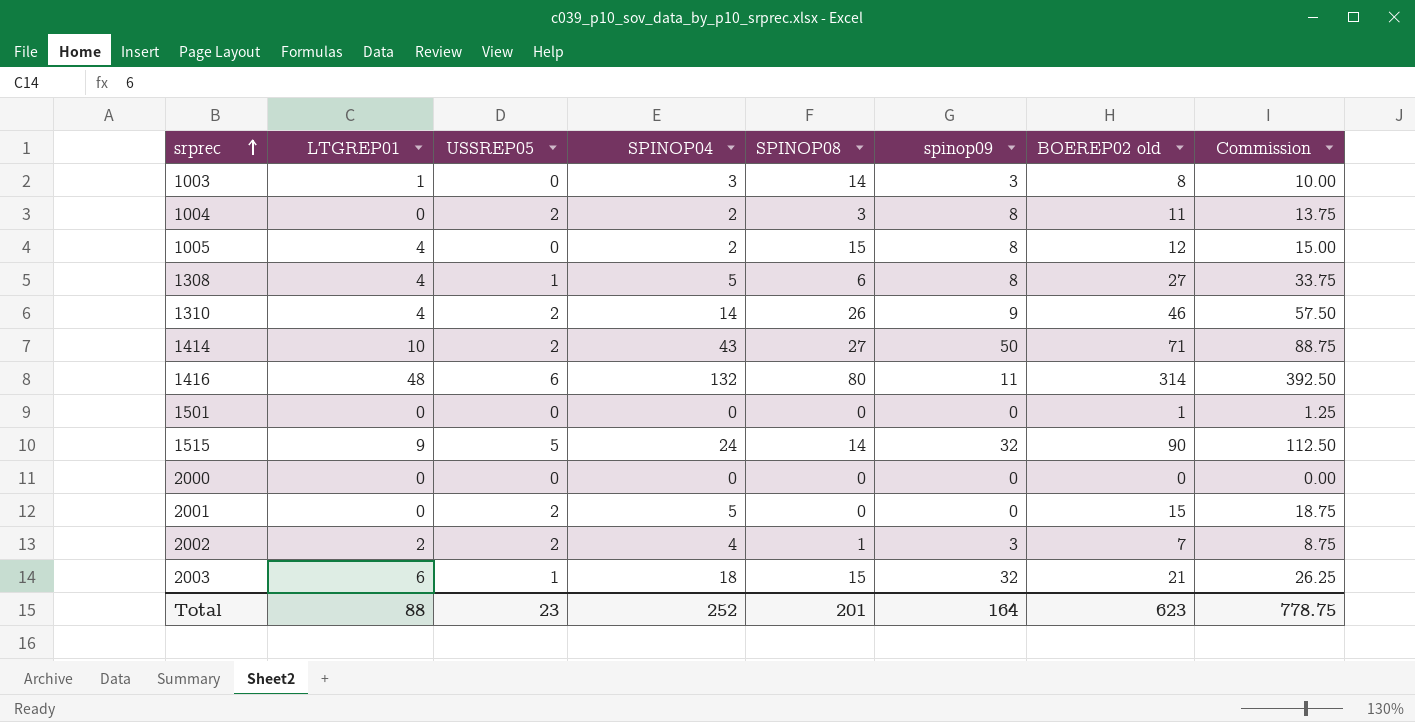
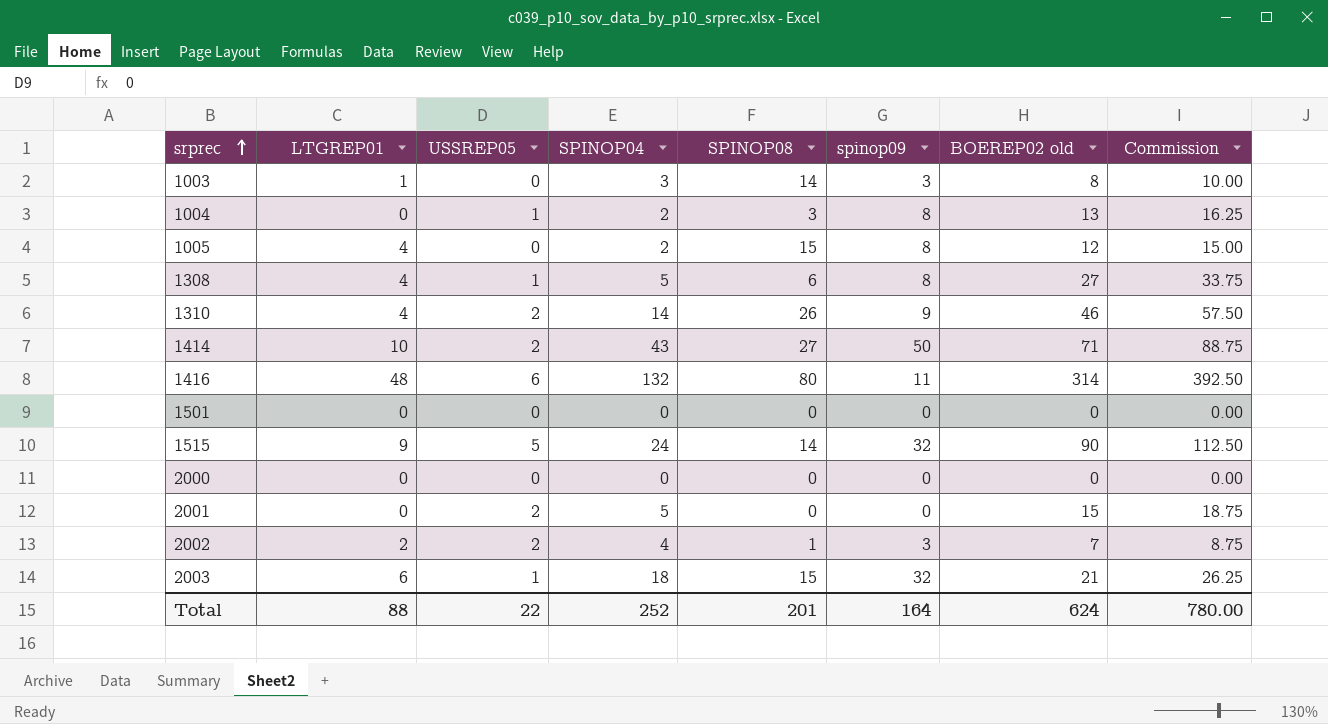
1004 | USSREP05: 2 -> 1
1004 | BOEREP02 old: 11 -> 13
1004 | Commission: 13.75 -> 16.25
1501 | BOEREP02 old: 1 -> 0
1501 | Commission: 1.25 -> 0.00
Total | USSREP05: 23 -> 22
Total | BOEREP02 old: 623 -> 624
Total | Commission: 778.75 -> 780.00

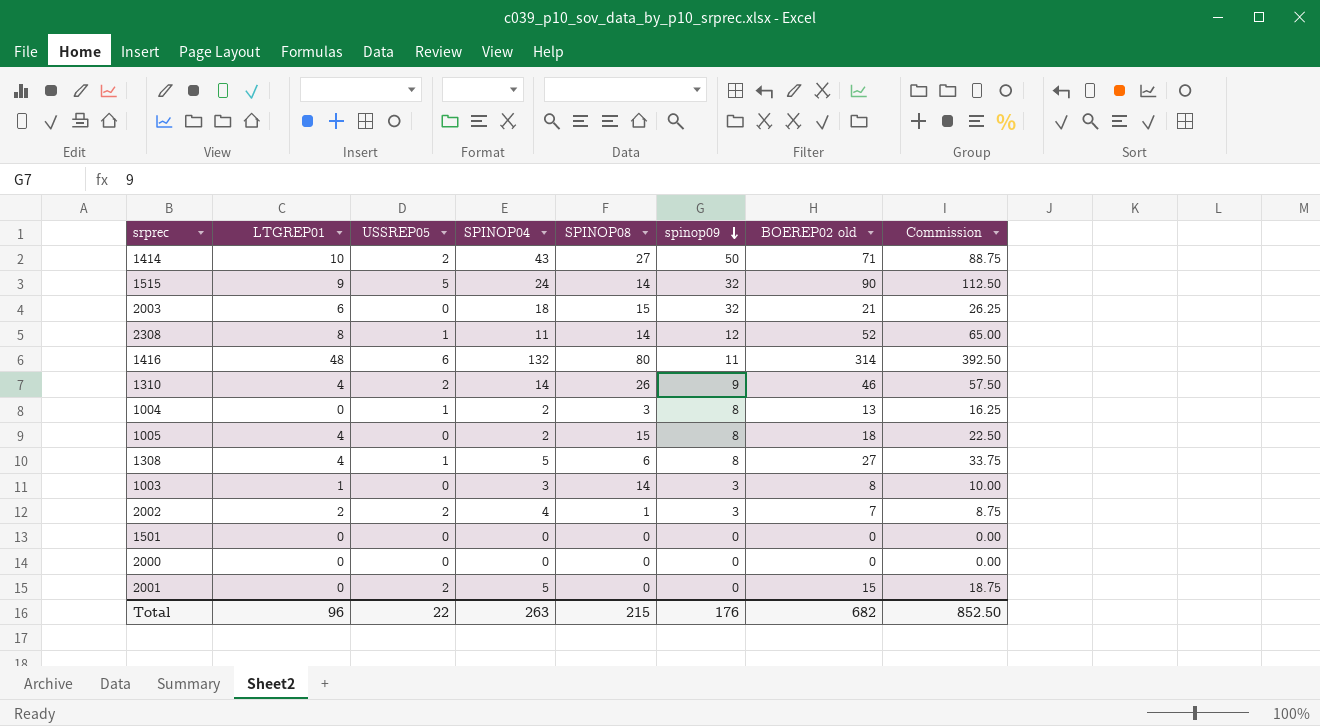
row order: srprec ascending -> spinop09 descending
2003 | USSREP05: 1 -> 0
row 2308: none -> 8 | 1 | 11 | 14 | 12 | 52 | 65.00
1005 | BOEREP02 old: 12 -> 18
1005 | Commission: 15.00 -> 22.50
Total | LTGREP01: 88 -> 96
Total | SPINOP04: 252 -> 263
Total | SPINOP08: 201 -> 215
Total | spinop09: 164 -> 176
Total | BOEREP02 old: 624 -> 682
Total | Commission: 780.00 -> 852.50

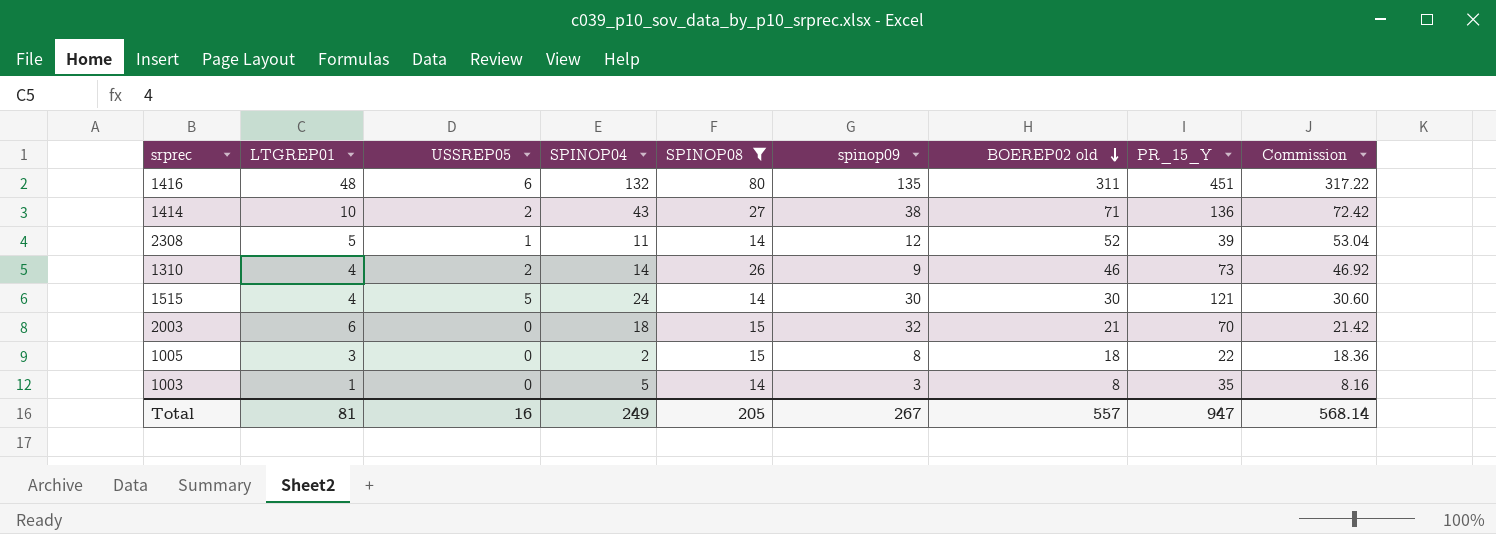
filter: none -> SPINOP08 >= 14
row order: spinop09 descending -> BOEREP02 old descending
column PR_15_Y | position: none -> 8
column Commission | formula: [BOEREP02 old] * 1.25 -> [BOEREP02 old] * 1.02
1416 | spinop09: 11 -> 135
1416 | BOEREP02 old: 314 -> 311
1414 | spinop09: 50 -> 38
2308 | LTGREP01: 8 -> 5
1515 | LTGREP01: 9 -> 4
1515 | spinop09: 32 -> 30
1515 | BOEREP02 old: 90 -> 30
1005 | LTGREP01: 4 -> 3
1003 | SPINOP04: 3 -> 5
Total | LTGREP01: 96 -> 81
Total | USSREP05: 22 -> 16
Total | SPINOP04: 263 -> 249
Total | SPINOP08: 215 -> 205
Total | spinop09: 176 -> 267
Total | BOEREP02 old: 682 -> 557
Total | Commission: 852.50 -> 568.14

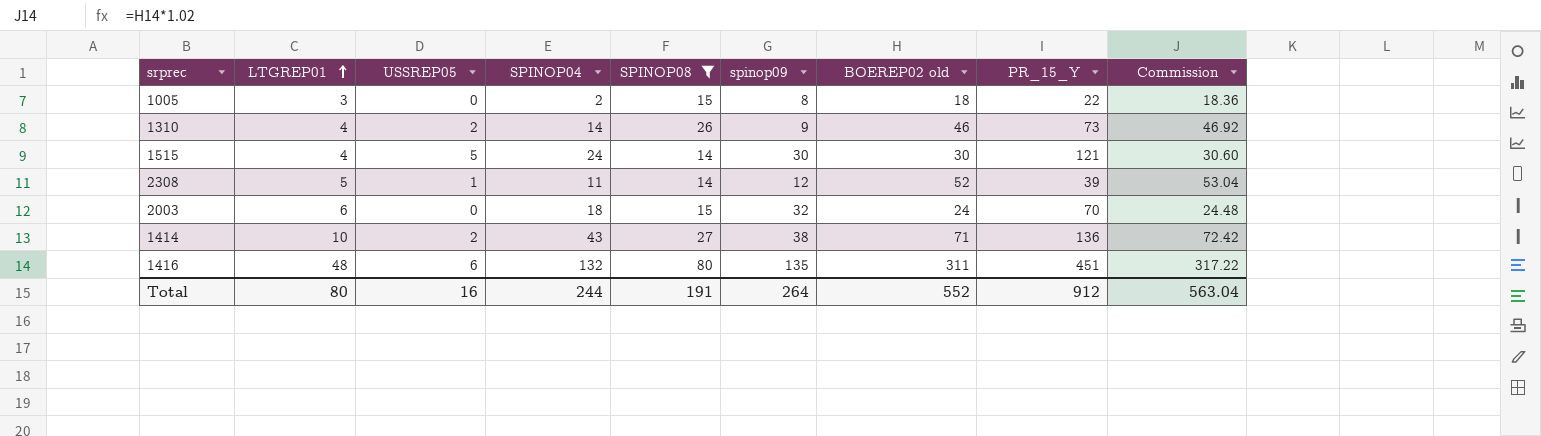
row order: BOEREP02 old descending -> LTGREP01 ascending
row 1003: 1 | 0 | 5 | 14 | 3 | 8 | 35 | 8.16 -> none
2003 | BOEREP02 old: 21 -> 24
2003 | Commission: 21.42 -> 24.48
Total | LTGREP01: 81 -> 80
Total | SPINOP04: 249 -> 244
Total | SPINOP08: 205 -> 191
Total | spinop09: 267 -> 264
Total | BOEREP02 old: 557 -> 552
Total | PR_15_Y: 947 -> 912
Total | Commission: 568.14 -> 563.04

